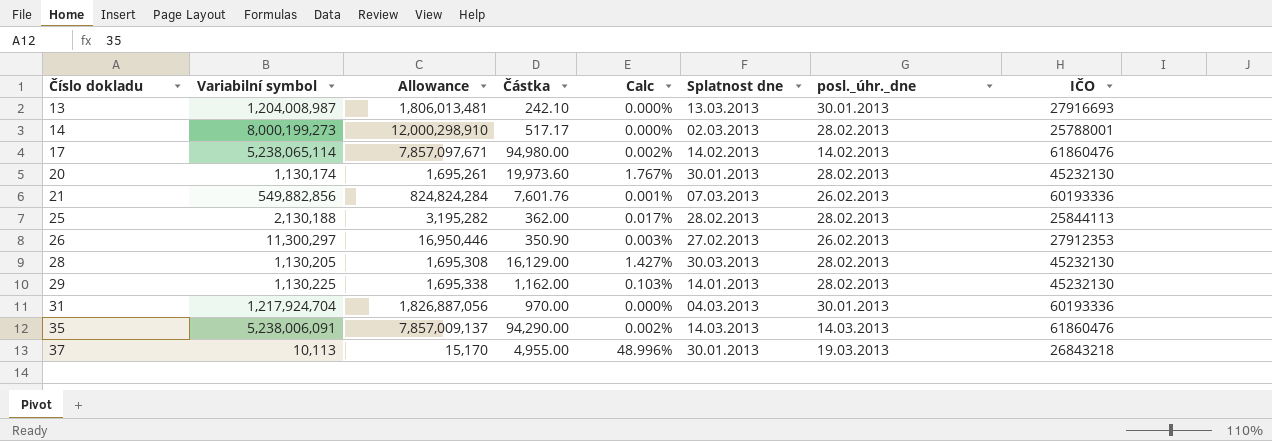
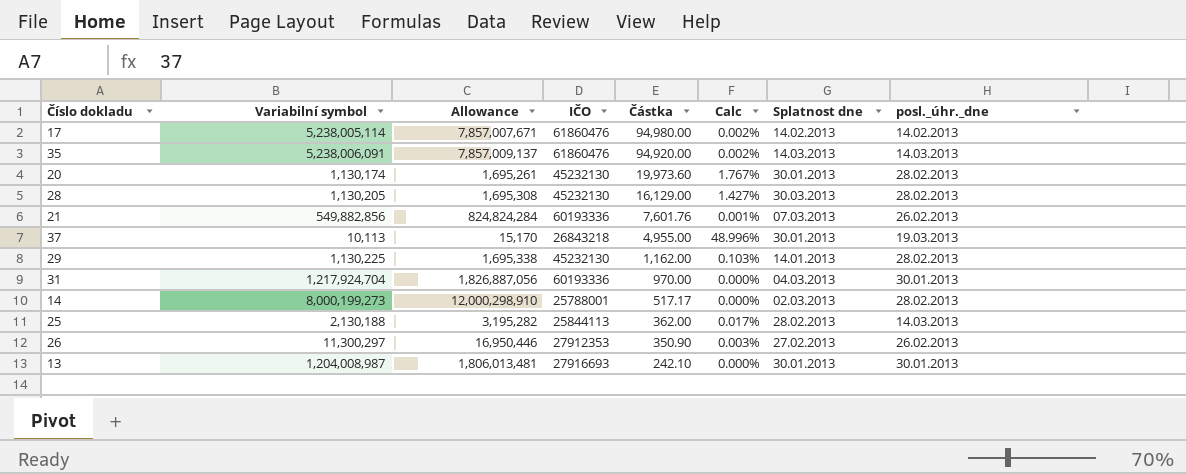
row order: Číslo dokladu ascending -> Částka descending
column IČO | position: 8 -> 4
17 | Variabilní symbol: 5,238,065,114 -> 5,238,005,114
17 | Allowance: 7,857,097,671 -> 7,857,007,671
35 | Částka: 94,290.00 -> 94,920.00
25 | posl._úhr._dne: 28.02.2013 -> 14.03.2013
13 | Splatnost dne: 13.03.2013 -> 30.01.2013

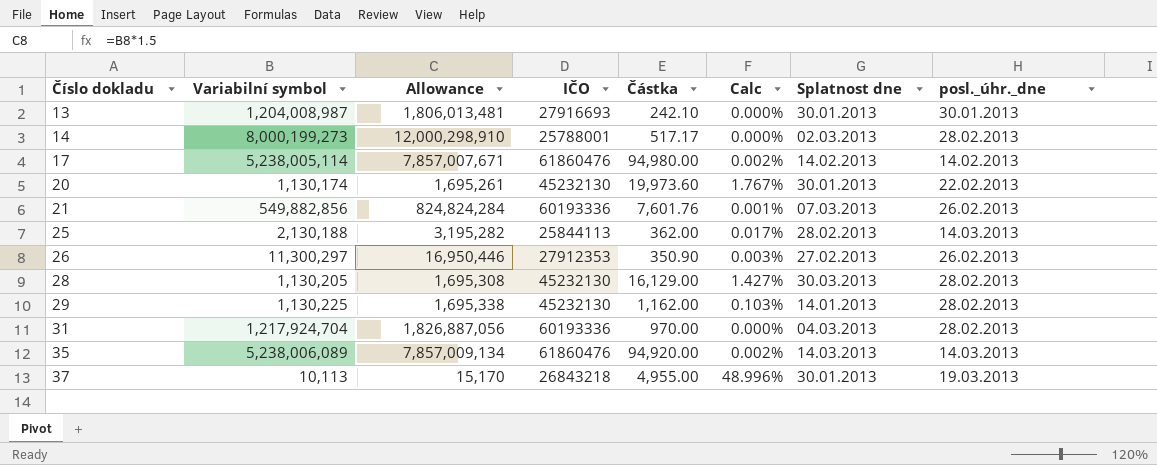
row order: Částka descending -> Číslo dokladu ascending
20 | posl._úhr._dne: 28.02.2013 -> 22.02.2013
31 | posl._úhr._dne: 30.01.2013 -> 28.02.2013
35 | Variabilní symbol: 5,238,006,091 -> 5,238,006,089
35 | Allowance: 7,857,009,137 -> 7,857,009,134

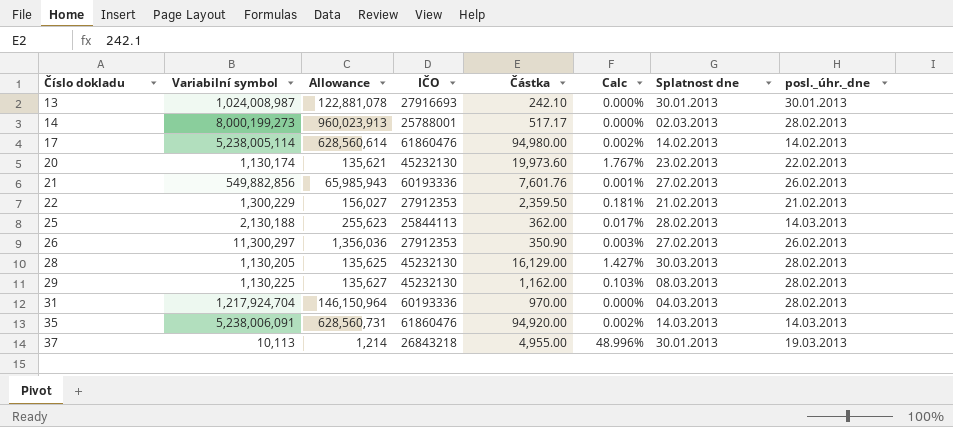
column Allowance | formula: [Variabilní symbol] * 1.5 -> [Variabilní symbol] * 0.12
13 | Variabilní symbol: 1,204,008,987 -> 1,024,008,987
20 | Splatnost dne: 30.01.2013 -> 23.02.2013
21 | Splatnost dne: 07.03.2013 -> 27.02.2013
row 22: none -> 1,300,229 | 156,027 | 27912353 | 2,359.50 | 0.181% | 21.02.2013 | 21.02.2013
29 | Splatnost dne: 14.01.2013 -> 08.03.2013
35 | Variabilní symbol: 5,238,006,089 -> 5,238,006,091

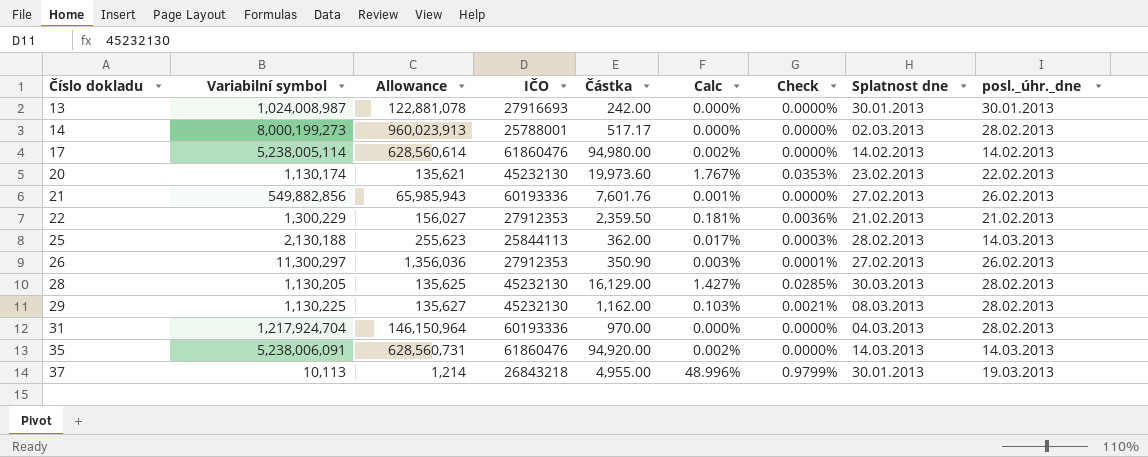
column Check | formula: none -> [Calc] * 0.02
13 | Částka: 242.10 -> 242.00

